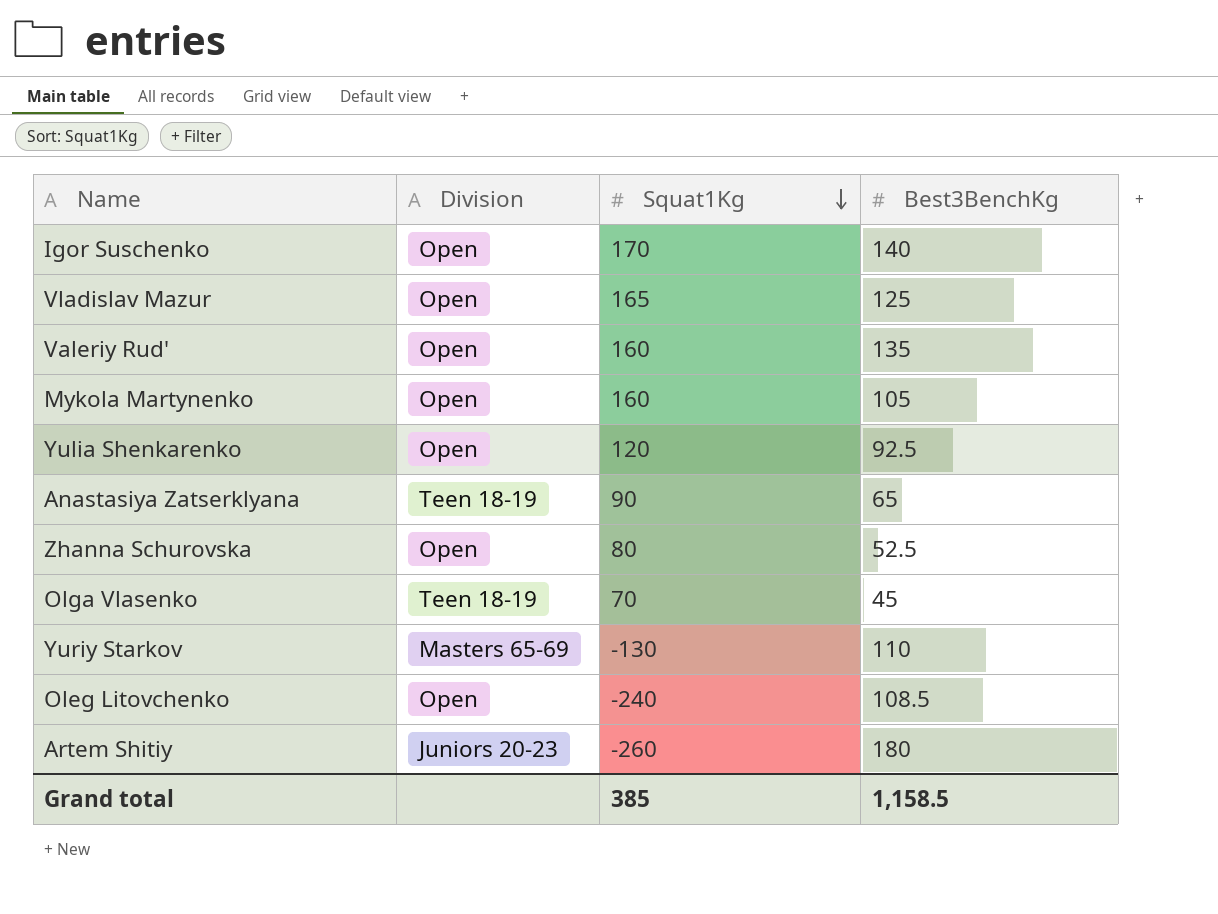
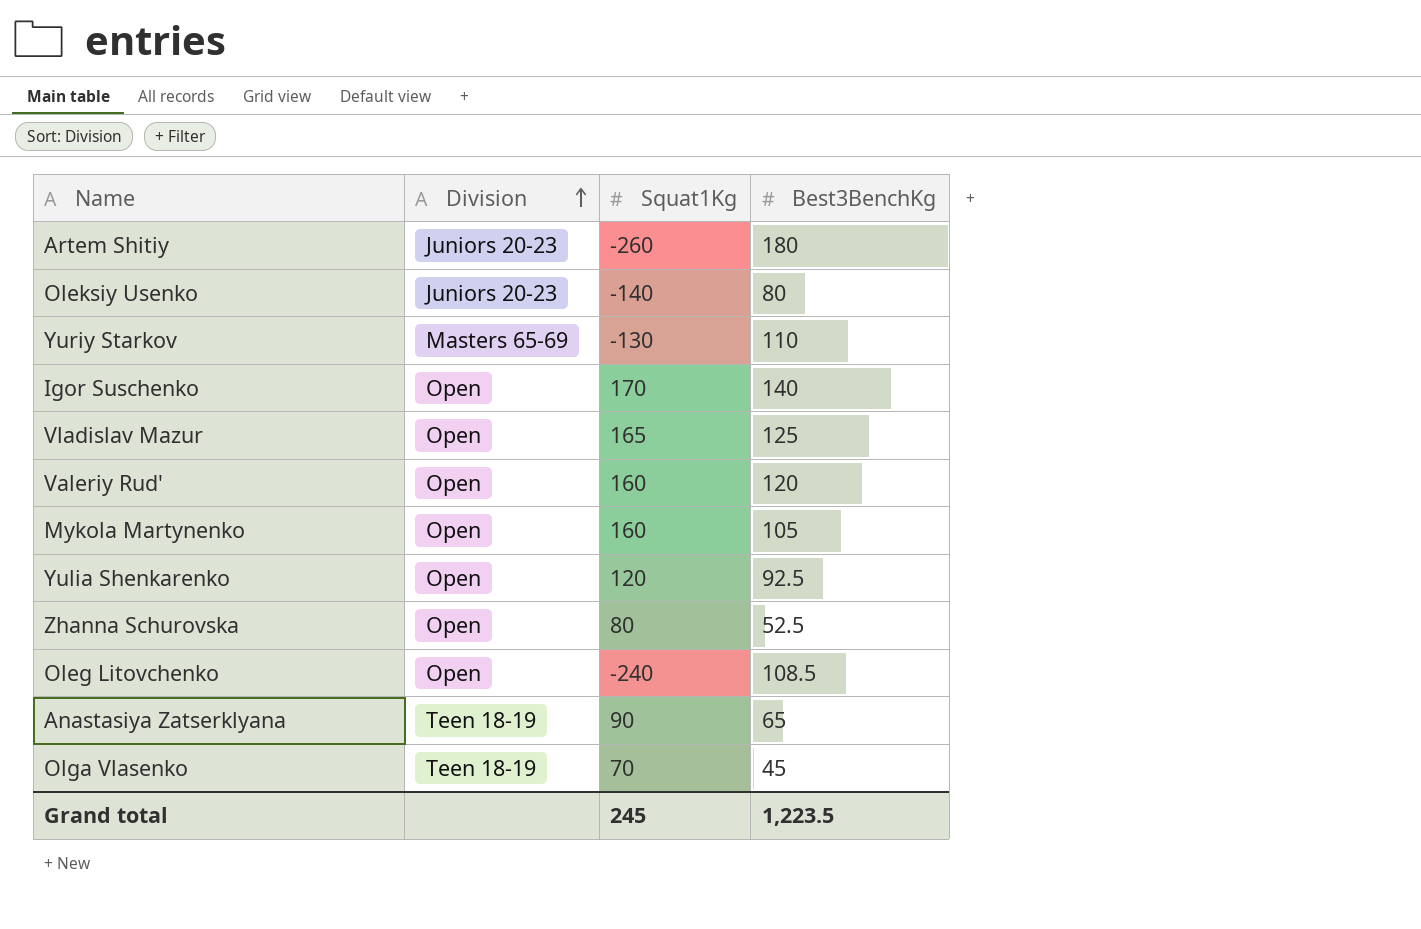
row order: Squat1Kg descending -> Division ascending
row Oleksiy Usenko: none -> Juniors 20-23 | -140 | 80
Valeriy Rud' | Best3BenchKg: 135 -> 120
Grand total | Squat1Kg: 385 -> 245
Grand total | Best3BenchKg: 1,158.5 -> 1,223.5

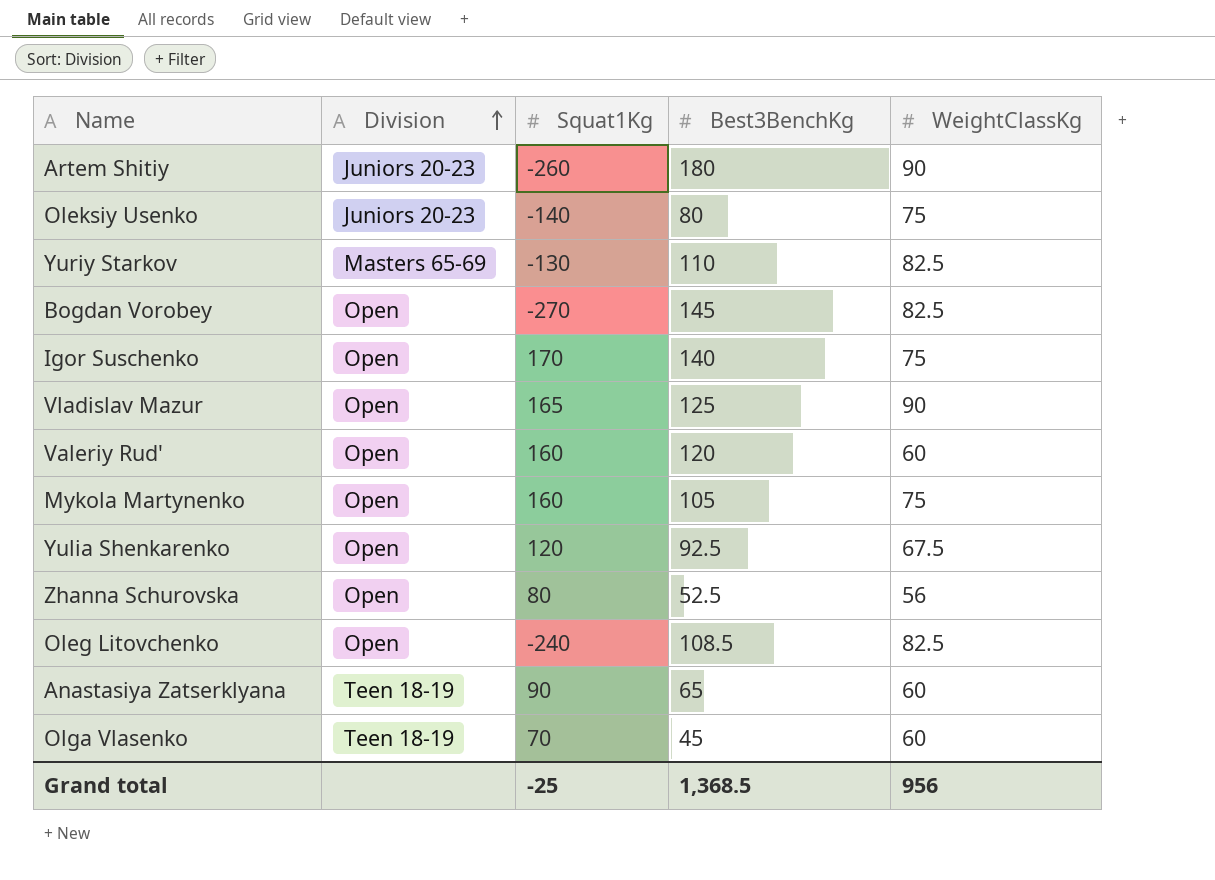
column WeightClassKg | position: none -> 5
row Bogdan Vorobey: none -> Open | -270 | 145 | 82.5
Grand total | Squat1Kg: 245 -> -25
Grand total | Best3BenchKg: 1,223.5 -> 1,368.5

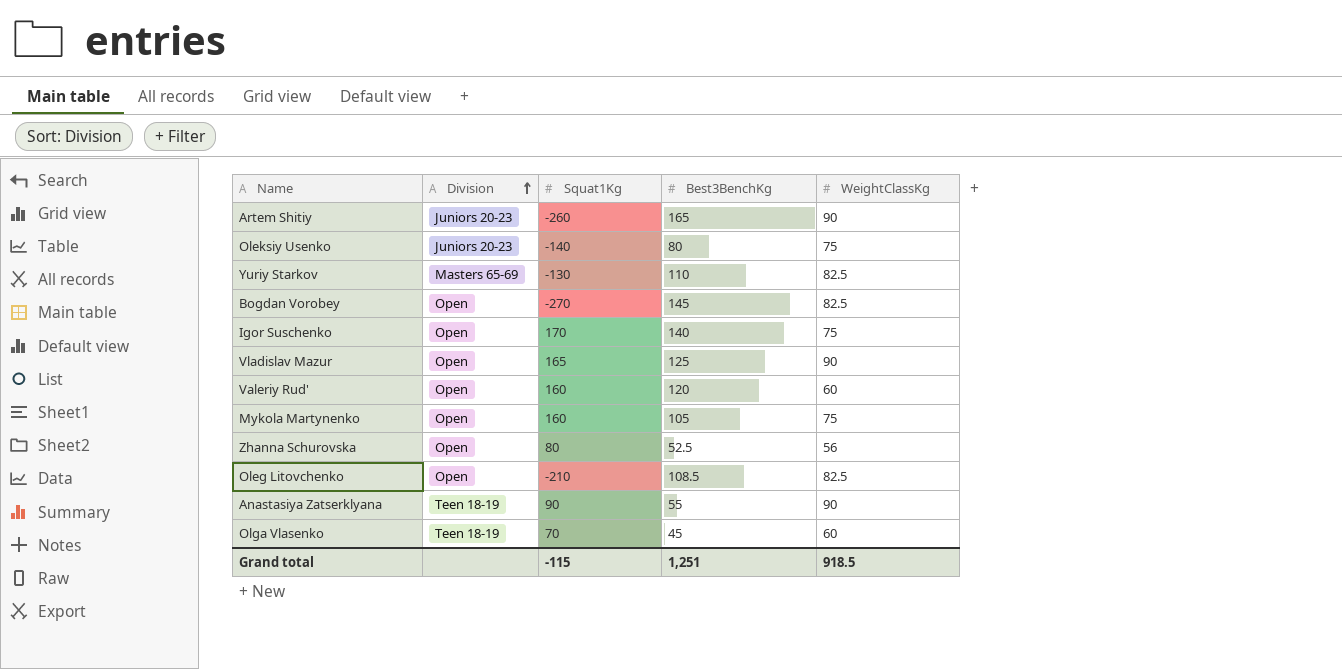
row Yulia Shenkarenko: Open | 120 | 92.5 | 67.5 -> none
Artem Shitiy | Best3BenchKg: 180 -> 165
Oleg Litovchenko | Squat1Kg: -240 -> -210
Anastasiya Zatserklyana | Best3BenchKg: 65 -> 55
Anastasiya Zatserklyana | WeightClassKg: 60 -> 90
Grand total | Squat1Kg: -25 -> -115
Grand total | Best3BenchKg: 1,368.5 -> 1,251
Grand total | WeightClassKg: 956 -> 918.5

